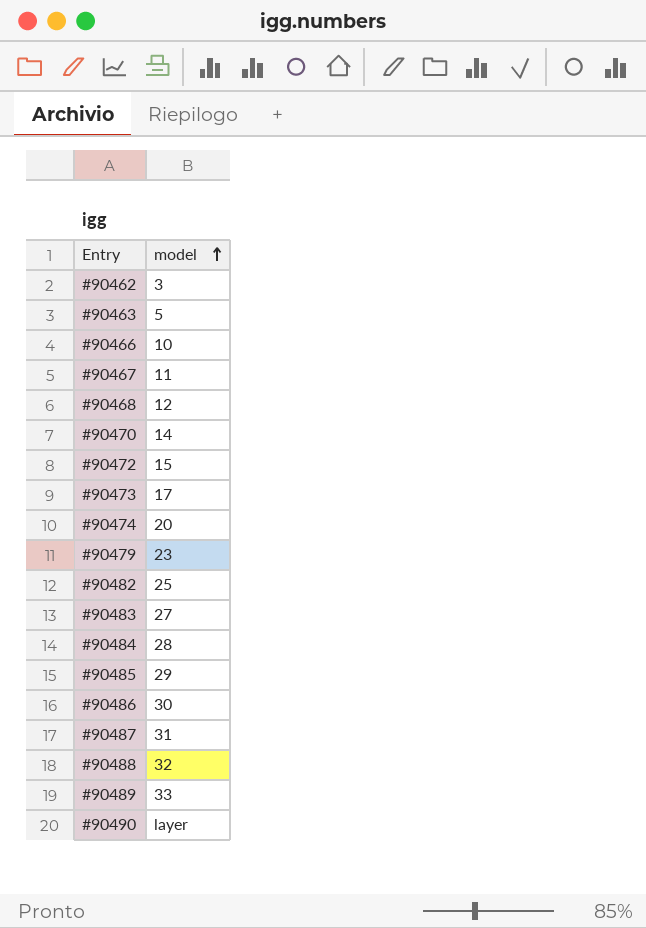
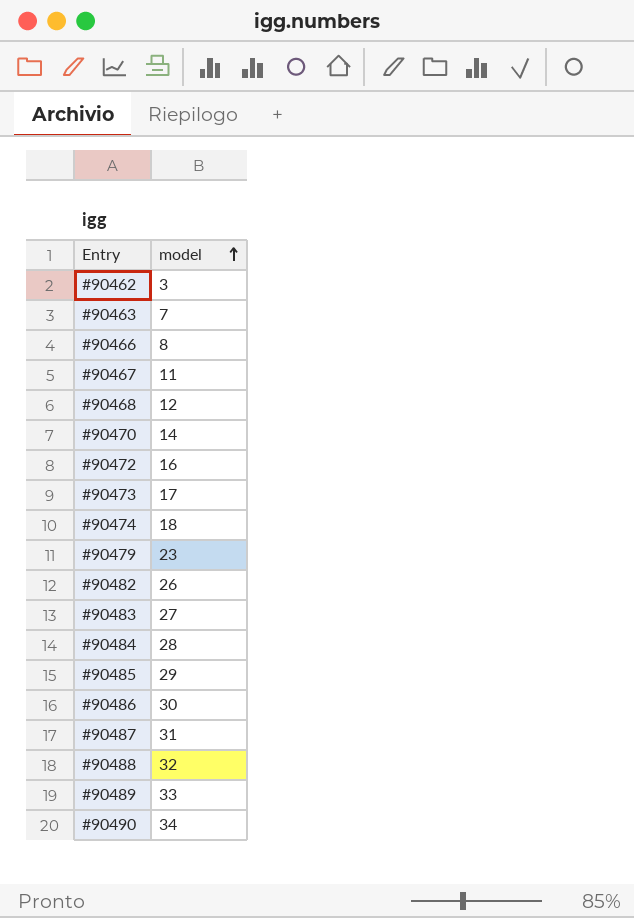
#90463 | model: 5 -> 7
#90466 | model: 10 -> 8
#90472 | model: 15 -> 16
#90474 | model: 20 -> 18
#90482 | model: 25 -> 26
#90490 | model: layer -> 34

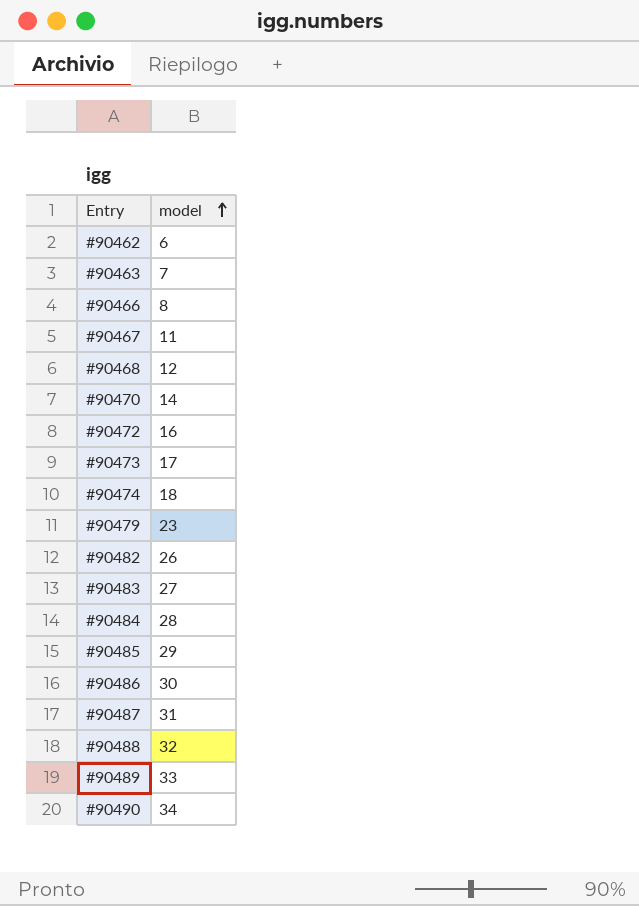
#90462 | model: 3 -> 6

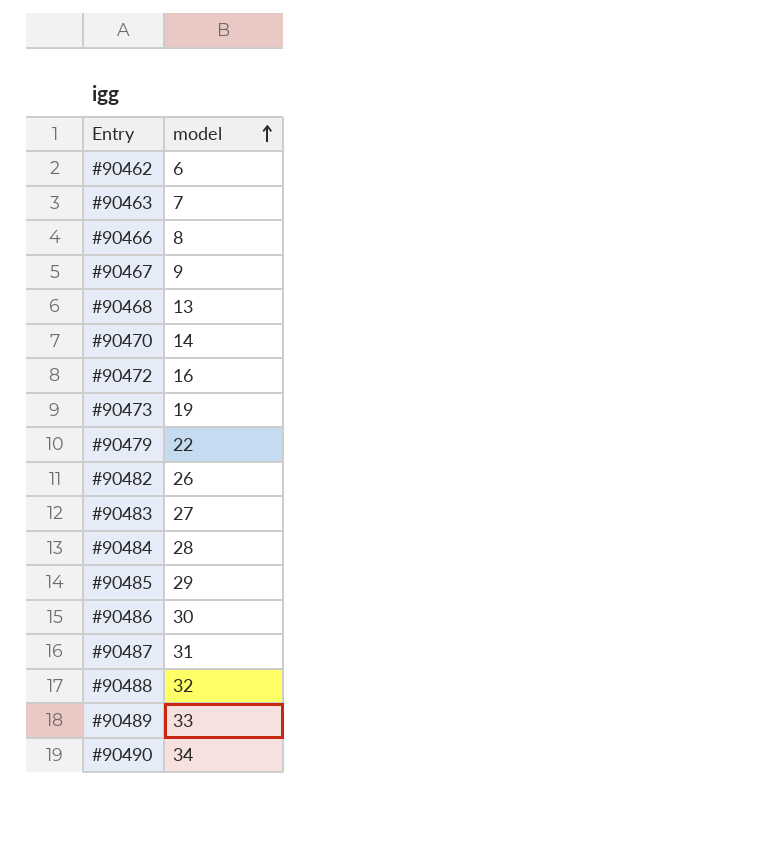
row #90474: 18 -> none
#90467 | model: 11 -> 9
#90468 | model: 12 -> 13
#90473 | model: 17 -> 19
#90479 | model: 23 -> 22

